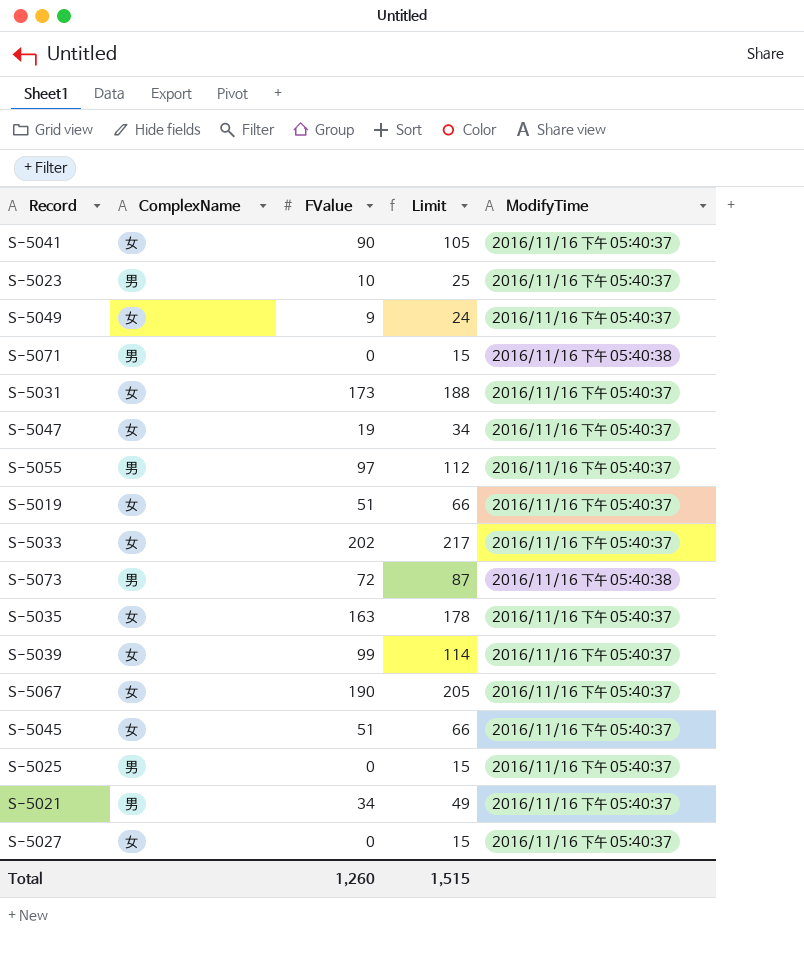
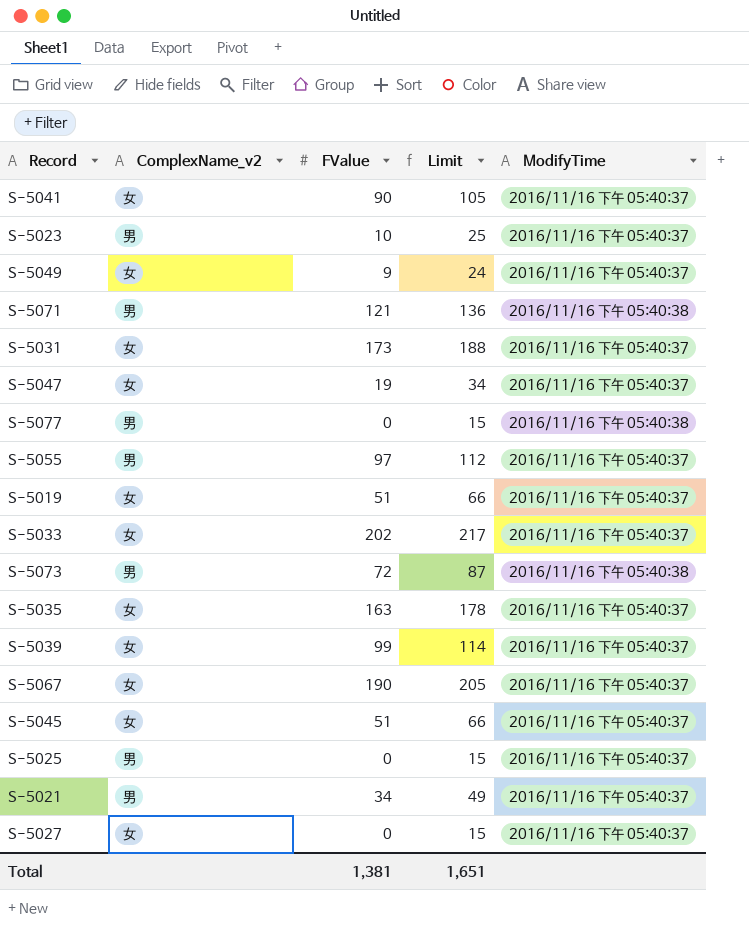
column name: ComplexName -> ComplexName_v2
S-5071 | FValue: 0 -> 121
S-5071 | Limit: 15 -> 136
row S-5077: none -> 男 | 0 | 15 | 2016/11/16 下午 05:40:38
Total | FValue: 1,260 -> 1,381
Total | Limit: 1,515 -> 1,651

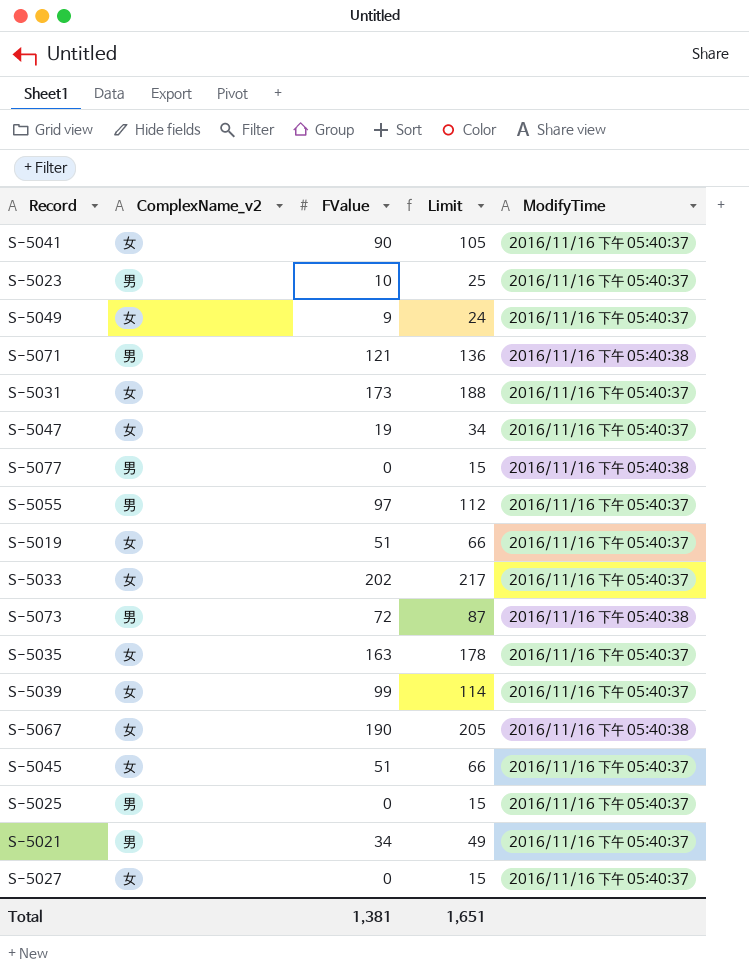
S-5067 | ModifyTime: 2016/11/16 下午 05:40:37 -> 2016/11/16 下午 05:40:38

